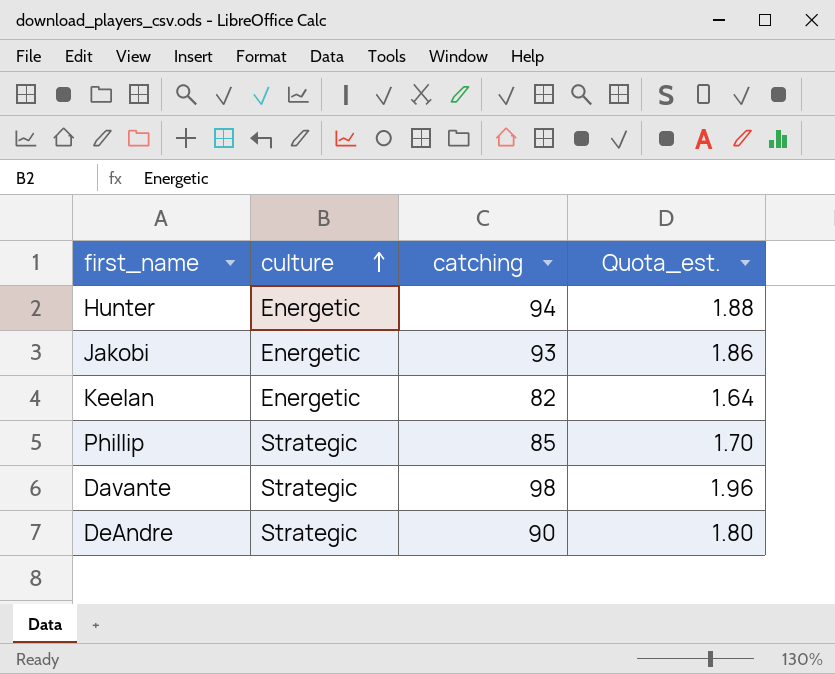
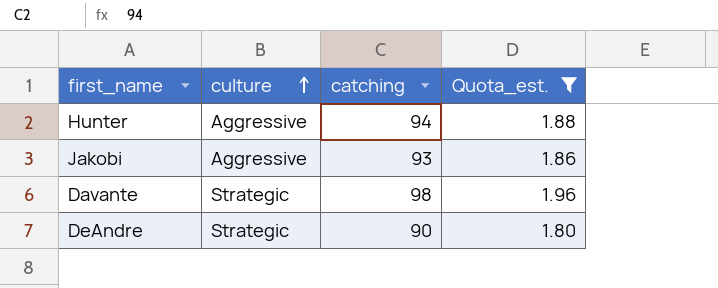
filter: none -> Quota_est. >= 1.80
Hunter | culture: Energetic -> Aggressive
Jakobi | culture: Energetic -> Aggressive

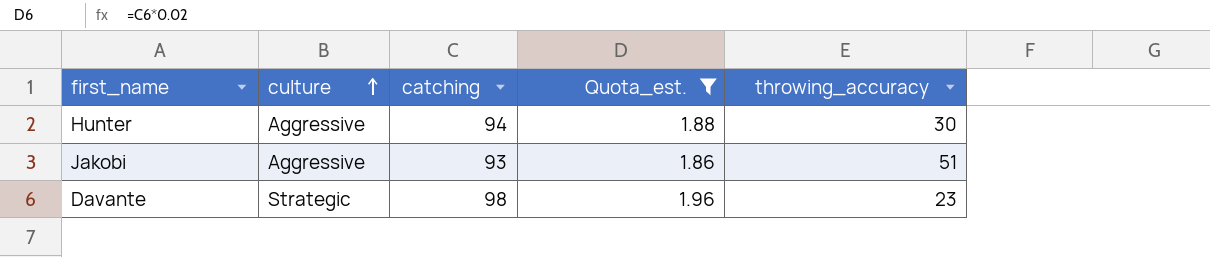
column throwing_accuracy | position: none -> 5
row DeAndre: Strategic | 90 | 1.80 -> none

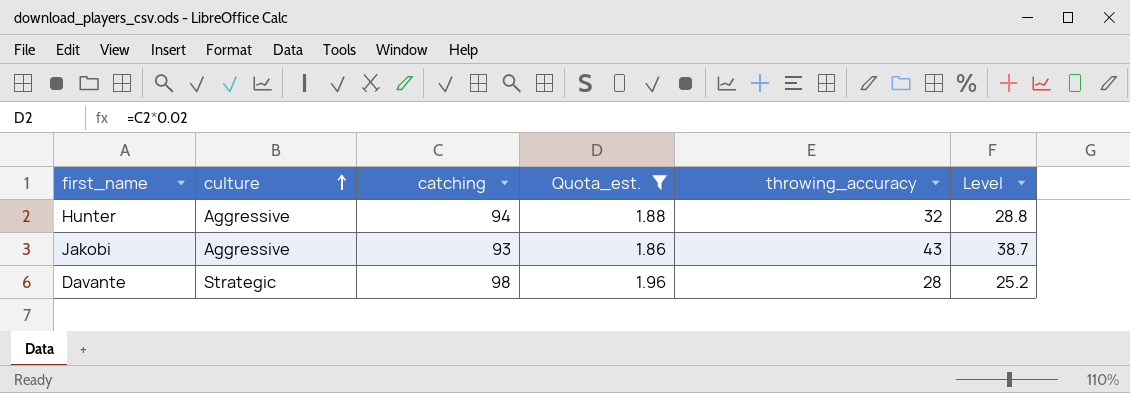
column Level | formula: none -> [throwing_accuracy] * 0.9
Hunter | throwing_accuracy: 30 -> 32
Jakobi | throwing_accuracy: 51 -> 43
Davante | throwing_accuracy: 23 -> 28

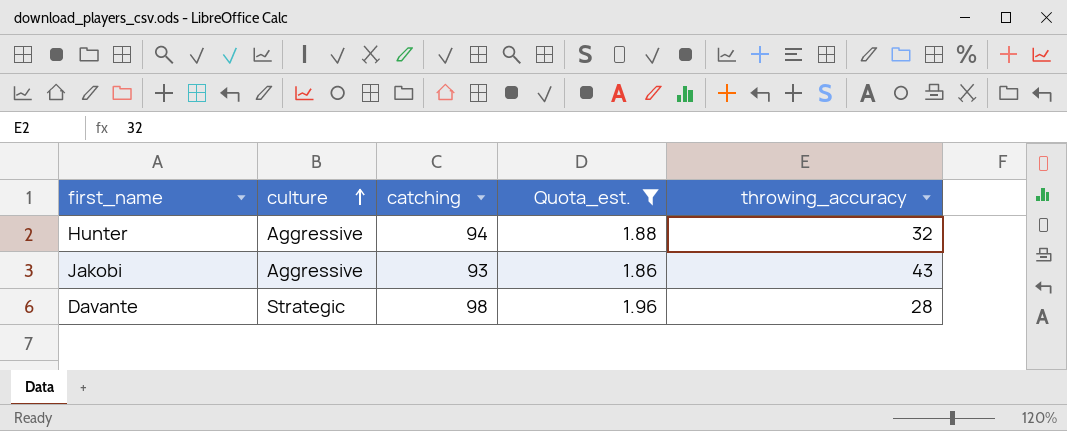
column Level | formula: [throwing_accuracy] * 0.9 -> none

